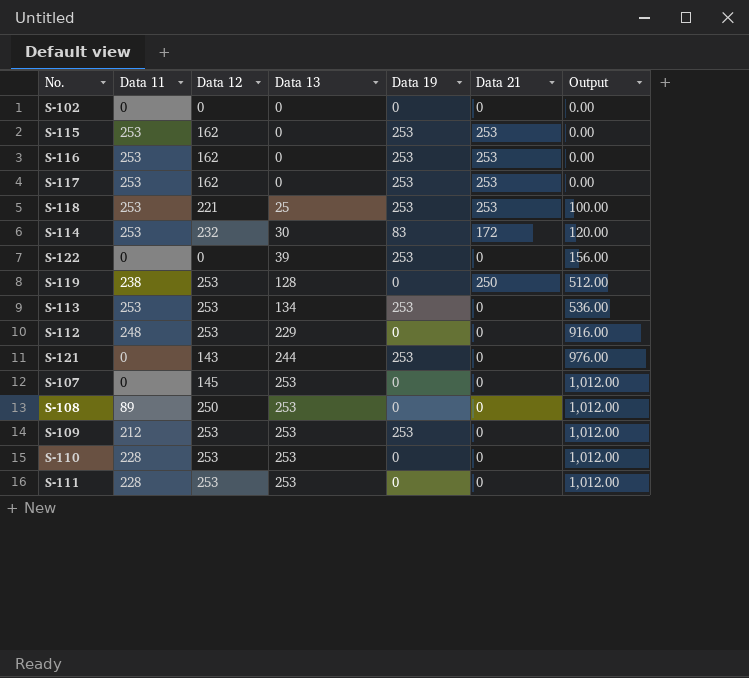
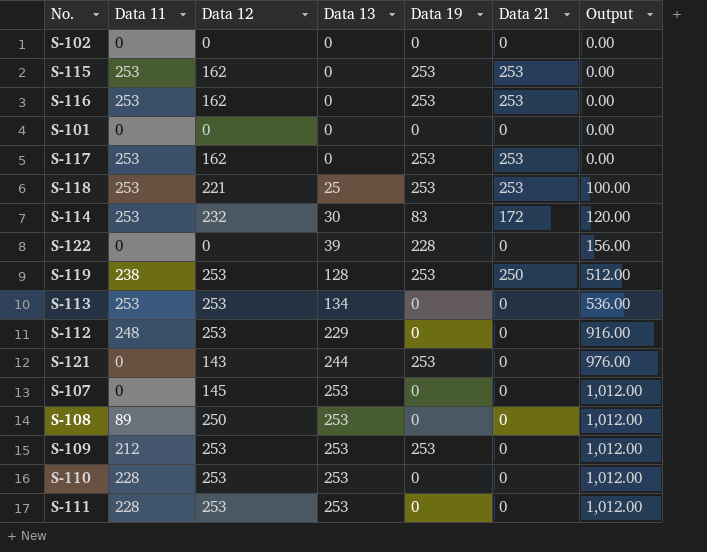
row S-101: none -> 0 | 0 | 0 | 0 | 0 | 0.00
S-122 | Data 19: 253 -> 228
S-119 | Data 19: 0 -> 253
S-113 | Data 19: 253 -> 0

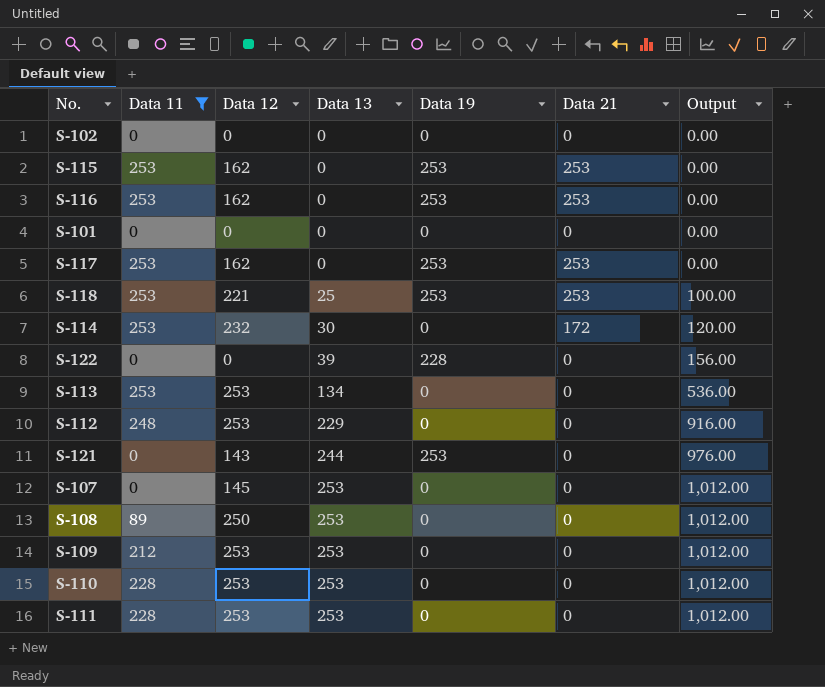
filter: none -> Data 11 != 238
S-114 | Data 19: 83 -> 0
S-109 | Data 19: 253 -> 0

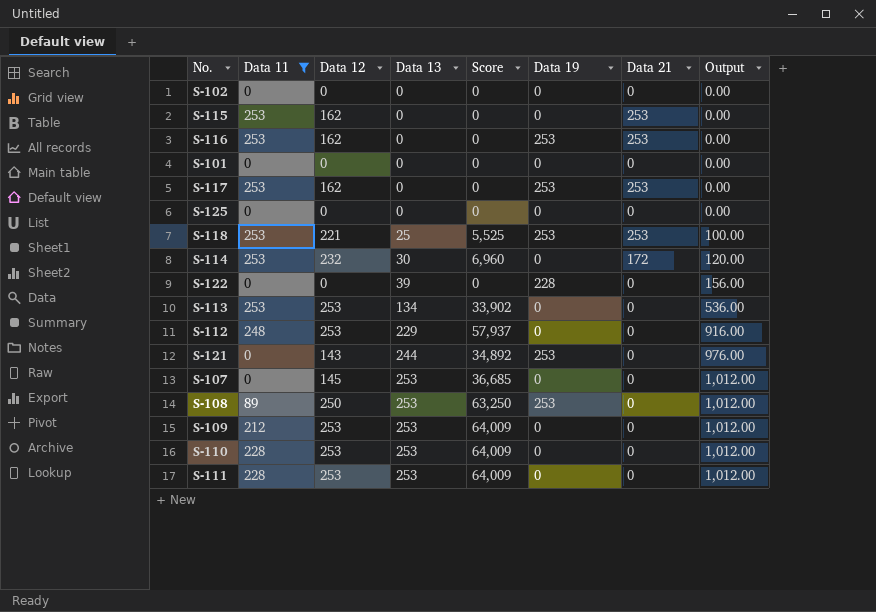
column Score | formula: none -> [Data 12] * [Data 13]
S-115 | Data 19: 253 -> 0
row S-125: none -> 0 | 0 | 0 | 0 | 0 | 0 | 0.00
S-108 | Data 19: 0 -> 253

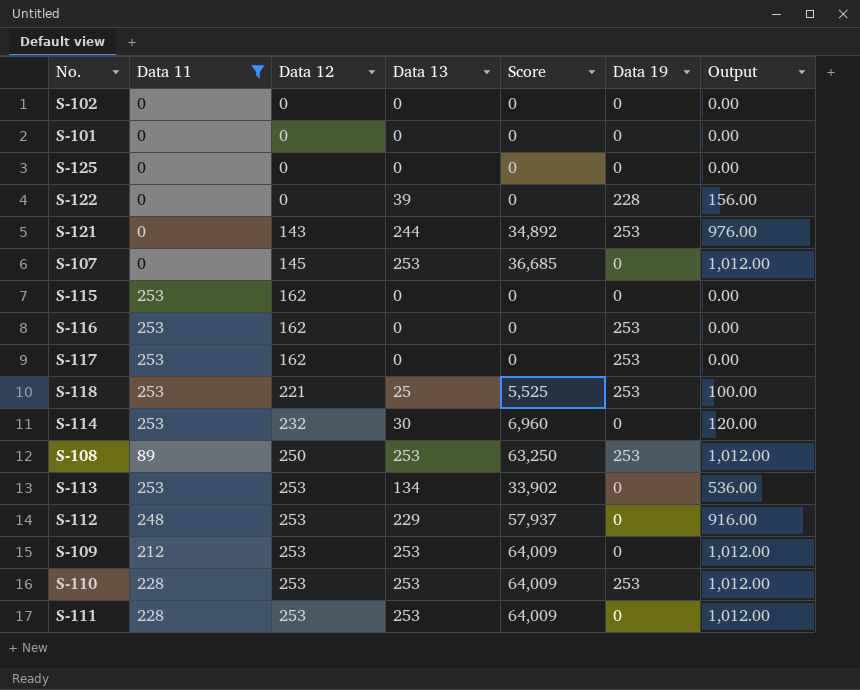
row order: Data 13 ascending -> Data 12 ascending
column Data 21 | position: 7 -> none
S-110 | Data 19: 0 -> 253

